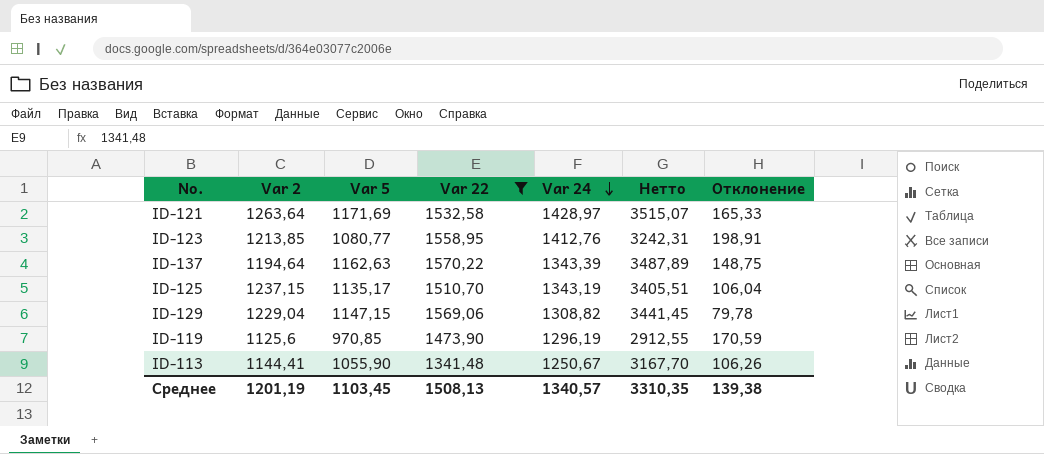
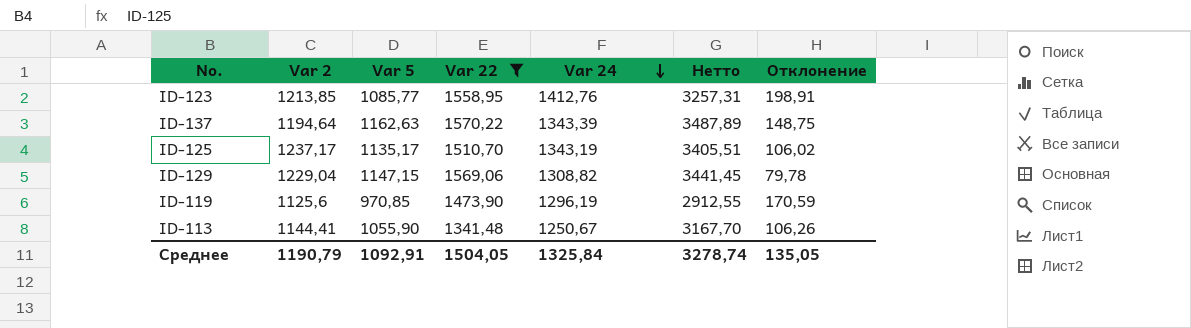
row ID-121: 1263,64 | 1171,69 | 1532,58 | 1428,97 | 3515,07 | 165,33 -> none
ID-123 | Var 5: 1080,77 -> 1085,77
ID-123 | Нетто: 3242,31 -> 3257,31
ID-125 | Var 2: 1237,15 -> 1237,17
ID-125 | Отклонение: 106,04 -> 106,02
Среднее | Var 2: 1201,19 -> 1190,79
Среднее | Var 5: 1103,45 -> 1092,91
Среднее | Var 22: 1508,13 -> 1504,05
Среднее | Var 24: 1340,57 -> 1325,84
Среднее | Нетто: 3310,35 -> 3278,74
Среднее | Отклонение: 139,38 -> 135,05

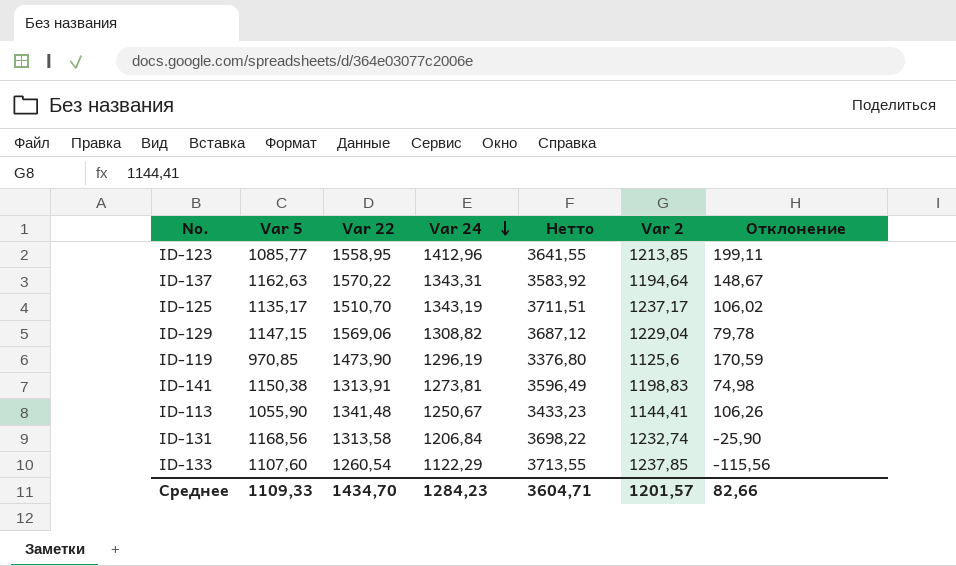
filter: Var 22 >= 1341,48 -> none
column Нетто | formula: [Var 5] * 3 -> [Var 2] * 3
column Var 2 | position: 2 -> 6
ID-123 | Var 24: 1412,76 -> 1412,96
ID-123 | Отклонение: 198,91 -> 199,11
ID-137 | Var 24: 1343,39 -> 1343,31
ID-137 | Отклонение: 148,75 -> 148,67
Среднее | Var 5: 1092,91 -> 1109,33
Среднее | Var 22: 1504,05 -> 1434,70
Среднее | Var 24: 1325,84 -> 1284,23
Среднее | Нетто: 3278,74 -> 3604,71
Среднее | Var 2: 1190,79 -> 1201,57
Среднее | Отклонение: 135,05 -> 82,66

